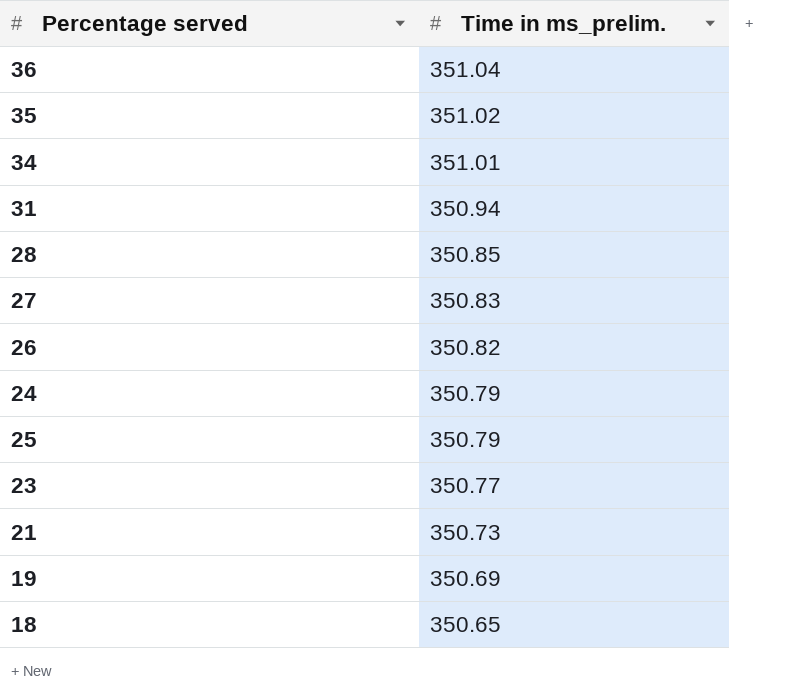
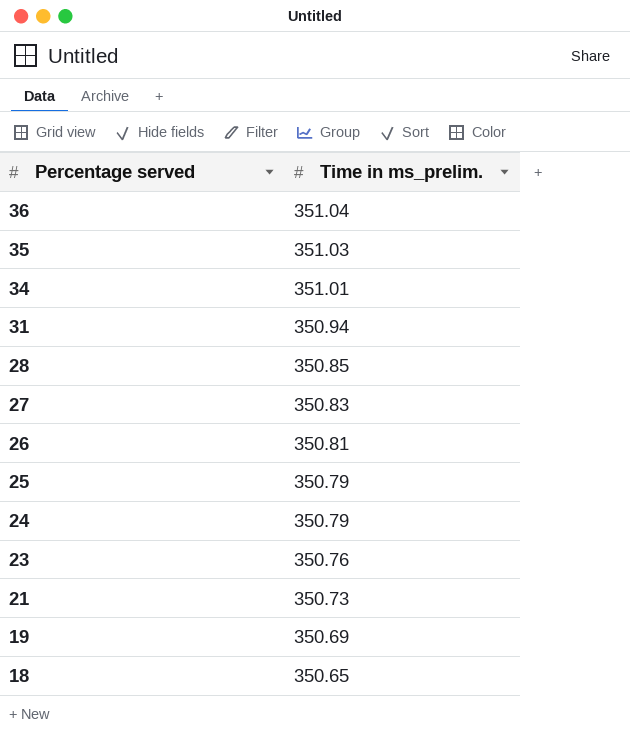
row order: Time in ms_prelim. descending -> Percentage served descending
35 | Time in ms_prelim.: 351.02 -> 351.03
26 | Time in ms_prelim.: 350.82 -> 350.81
23 | Time in ms_prelim.: 350.77 -> 350.76

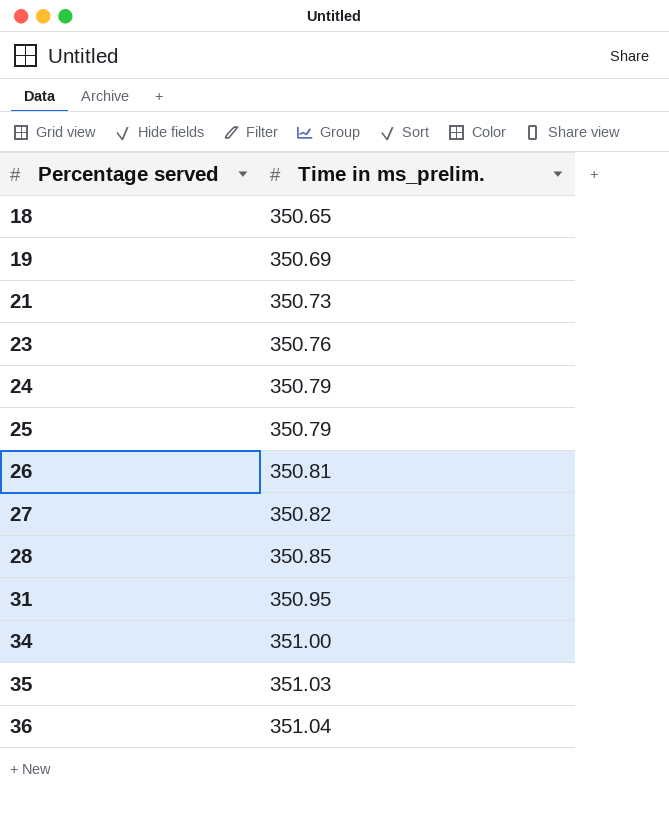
row order: Percentage served descending -> Percentage served ascending
27 | Time in ms_prelim.: 350.83 -> 350.82
31 | Time in ms_prelim.: 350.94 -> 350.95
34 | Time in ms_prelim.: 351.01 -> 351.00

